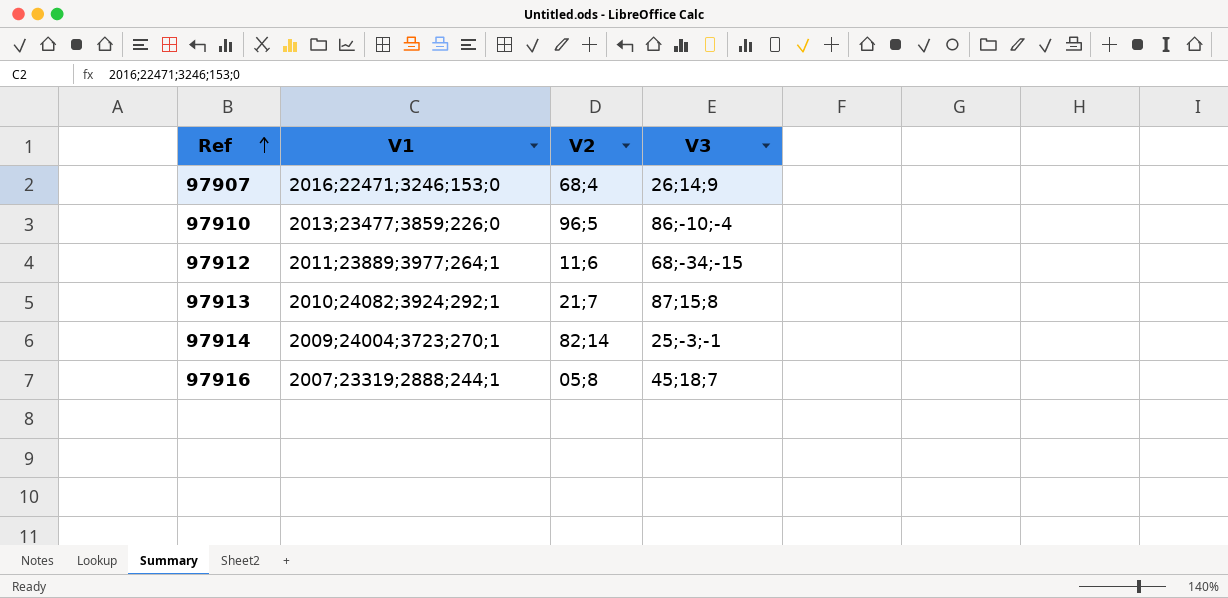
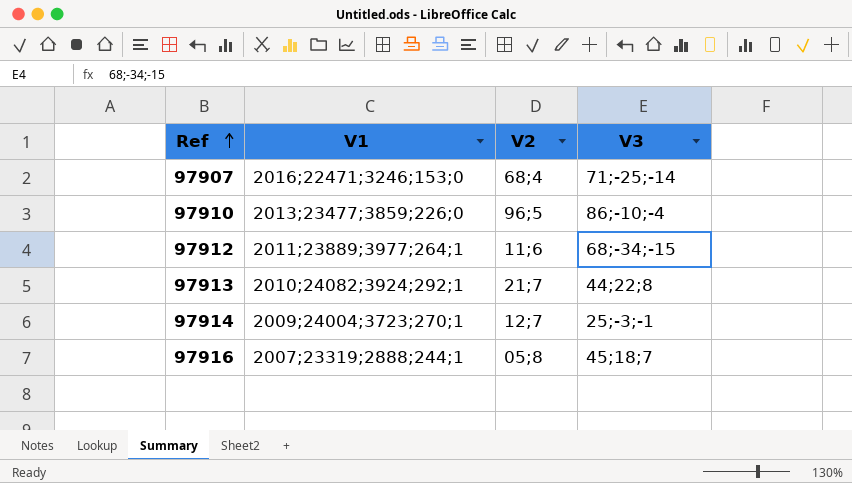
97907 | V3: 26;14;9 -> 71;-25;-14
97913 | V3: 87;15;8 -> 44;22;8
97914 | V2: 82;14 -> 12;7

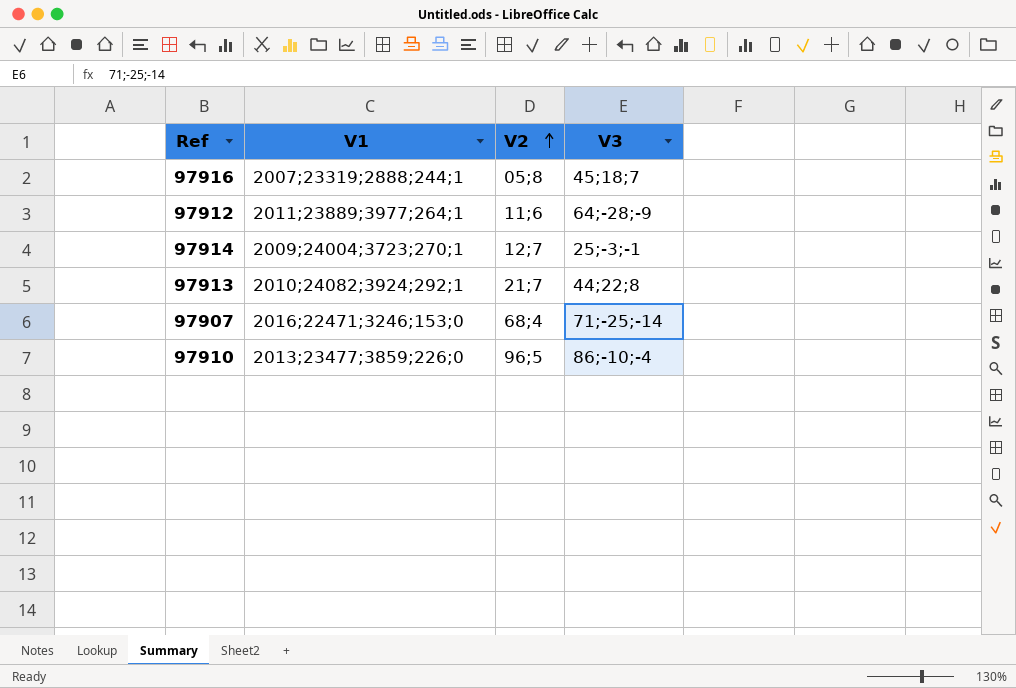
row order: Ref ascending -> V2 ascending
97912 | V3: 68;-34;-15 -> 64;-28;-9

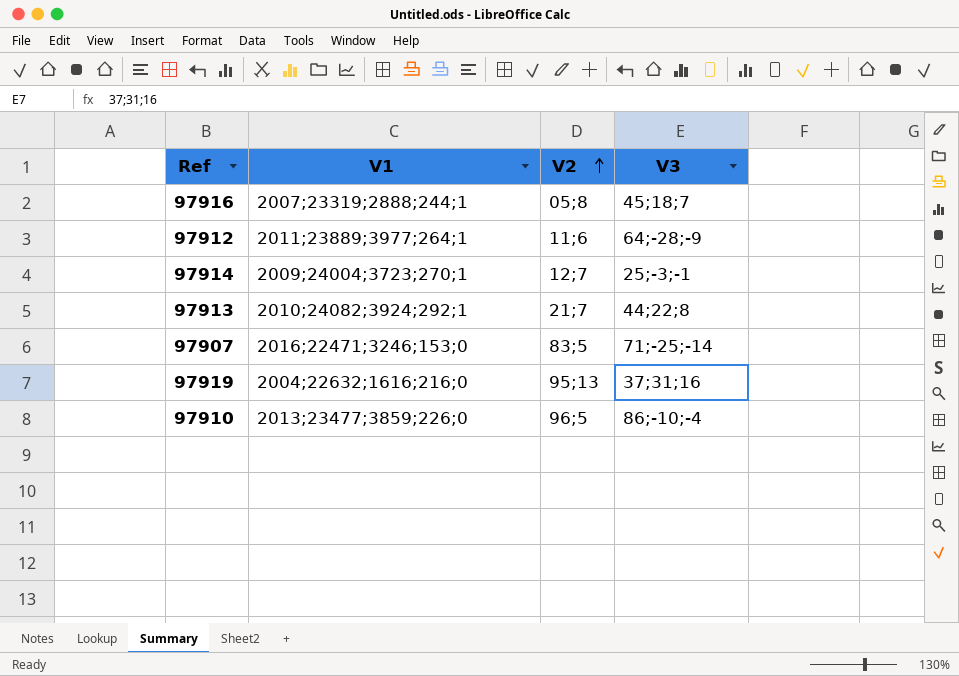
97907 | V2: 68;4 -> 83;5
row 97919: none -> 2004;22632;1616;216;0 | 95;13 | 37;31;16

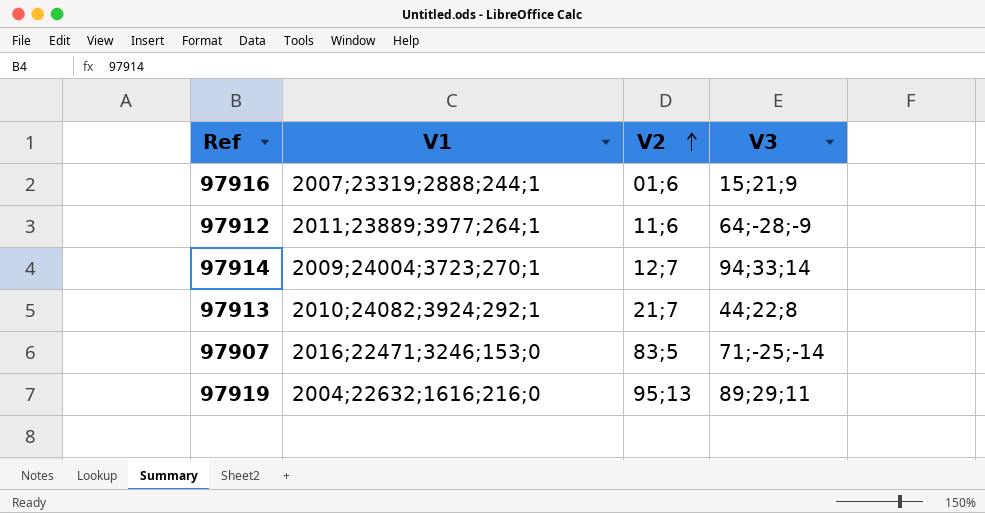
row 97910: 2013;23477;3859;226;0 | 96;5 | 86;-10;-4 -> none
97916 | V2: 05;8 -> 01;6
97916 | V3: 45;18;7 -> 15;21;9
97914 | V3: 25;-3;-1 -> 94;33;14
97919 | V3: 37;31;16 -> 89;29;11

